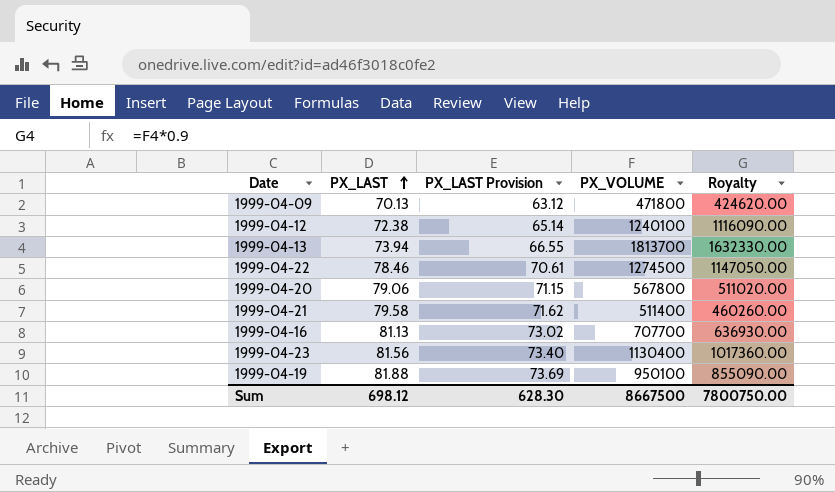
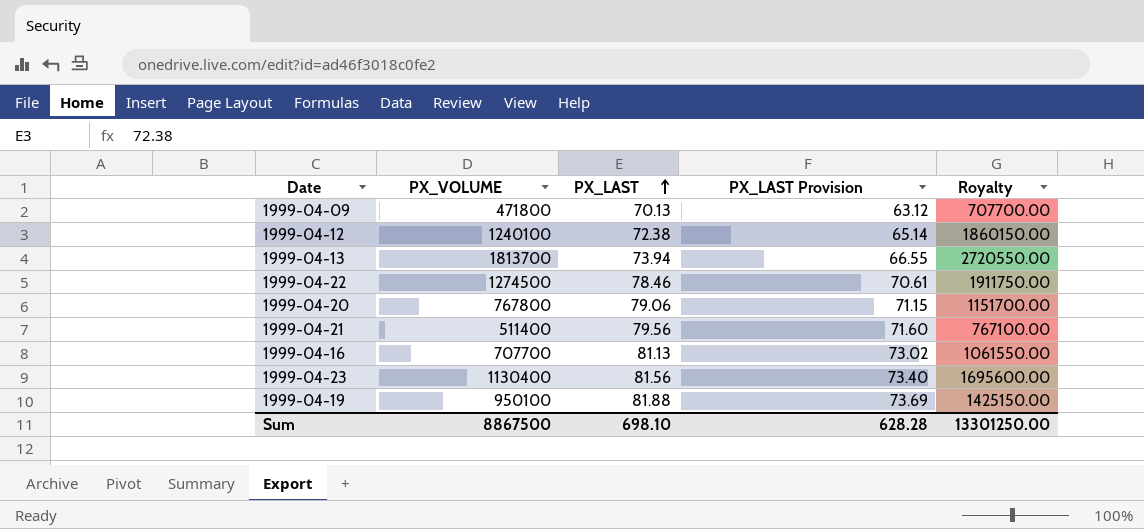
column PX_VOLUME | position: 4 -> 2
column Royalty | formula: [PX_VOLUME] * 0.9 -> [PX_VOLUME] * 1.5
1999-04-20 | PX_VOLUME: 567800 -> 767800
1999-04-21 | PX_LAST: 79.58 -> 79.56
1999-04-21 | PX_LAST Provision: 71.62 -> 71.60
Sum | PX_VOLUME: 8667500 -> 8867500
Sum | PX_LAST: 698.12 -> 698.10
Sum | PX_LAST Provision: 628.30 -> 628.28
Sum | Royalty: 7800750.00 -> 13301250.00

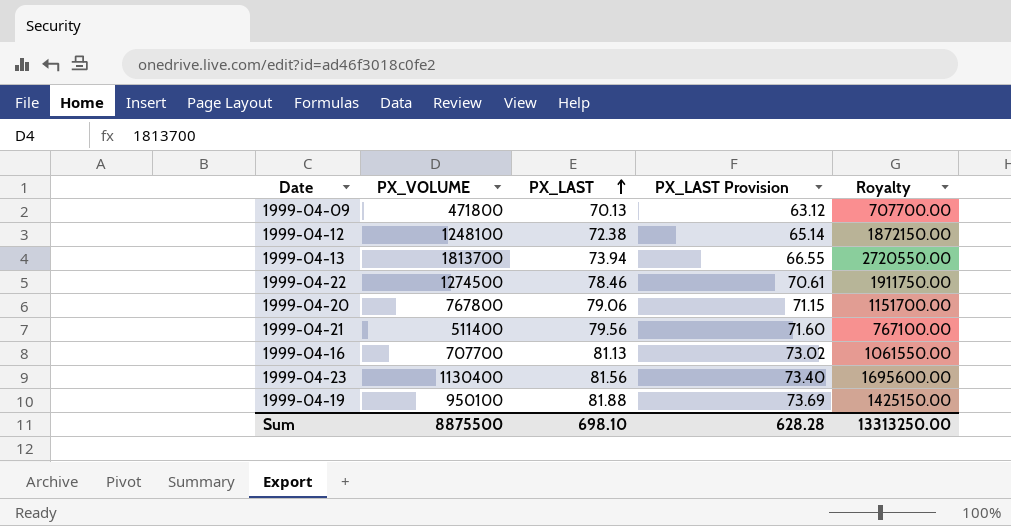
1999-04-12 | PX_VOLUME: 1240100 -> 1248100
1999-04-12 | Royalty: 1860150.00 -> 1872150.00
Sum | PX_VOLUME: 8867500 -> 8875500
Sum | Royalty: 13301250.00 -> 13313250.00

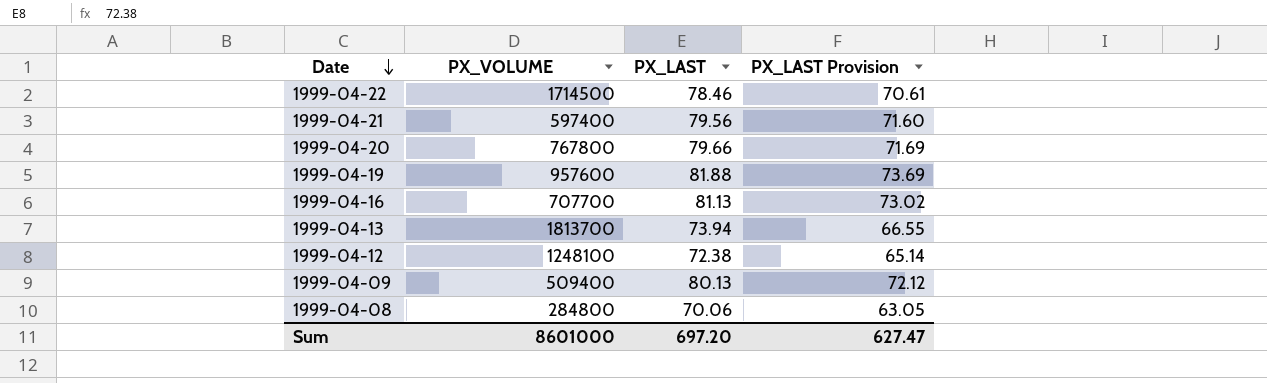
row order: PX_LAST ascending -> Date descending
column Royalty | formula: [PX_VOLUME] * 1.5 -> none
row 1999-04-23: 1130400 | 81.56 | 73.40 | 1695600.00 -> none
1999-04-22 | PX_VOLUME: 1274500 -> 1714500
1999-04-21 | PX_VOLUME: 511400 -> 597400
1999-04-20 | PX_LAST: 79.06 -> 79.66
1999-04-20 | PX_LAST Provision: 71.15 -> 71.69
1999-04-19 | PX_VOLUME: 950100 -> 957600
1999-04-09 | PX_VOLUME: 471800 -> 509400
1999-04-09 | PX_LAST: 70.13 -> 80.13
1999-04-09 | PX_LAST Provision: 63.12 -> 72.12
row 1999-04-08: none -> 284800 | 70.06 | 63.05
Sum | PX_VOLUME: 8875500 -> 8601000
Sum | PX_LAST: 698.10 -> 697.20
Sum | PX_LAST Provision: 628.28 -> 627.47

